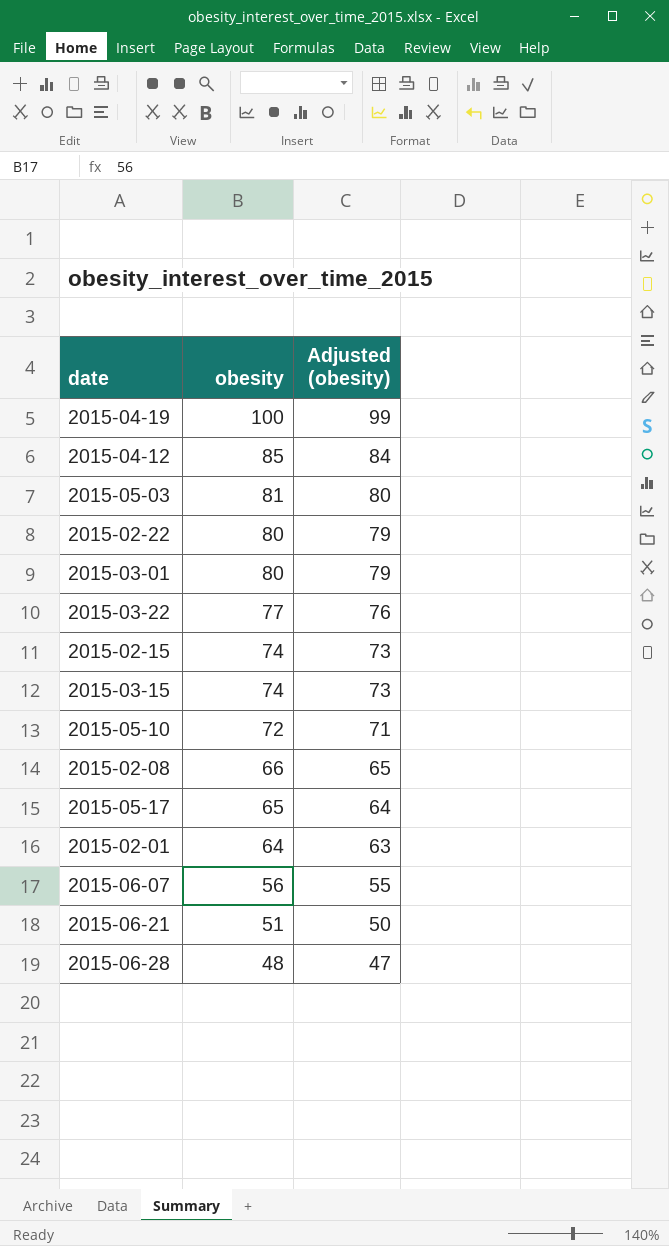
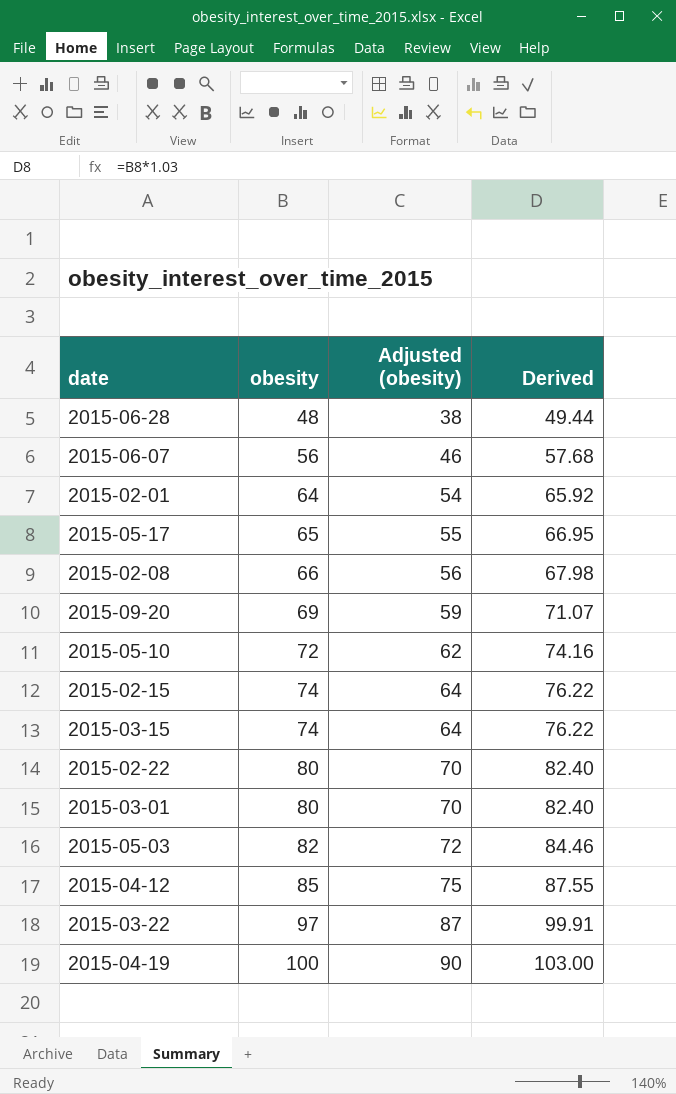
row order: obesity descending -> obesity ascending
column Adjusted (obesity) | formula: [obesity] - 1 -> [obesity] - 10
column Derived | formula: none -> [obesity] * 1.03
row 2015-06-21: 51 | 50 -> none
row 2015-09-20: none -> 69 | 59 | 71.07
2015-05-03 | obesity: 81 -> 82
2015-03-22 | obesity: 77 -> 97

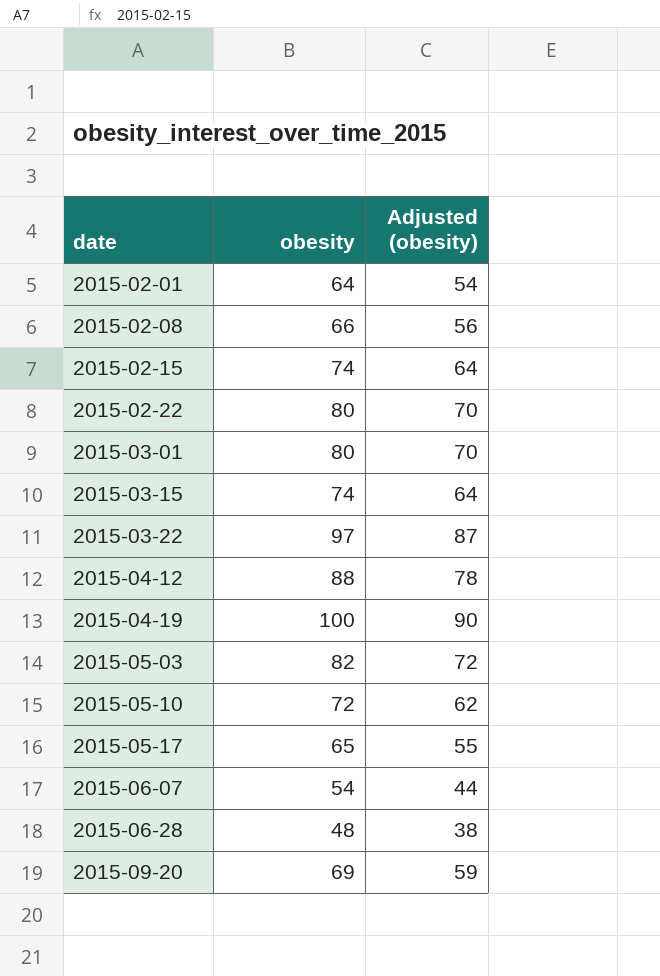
row order: obesity ascending -> date ascending
column Derived | formula: [obesity] * 1.03 -> none
2015-04-12 | obesity: 85 -> 88
2015-04-12 | Adjusted (obesity): 75 -> 78
2015-06-07 | obesity: 56 -> 54
2015-06-07 | Adjusted (obesity): 46 -> 44

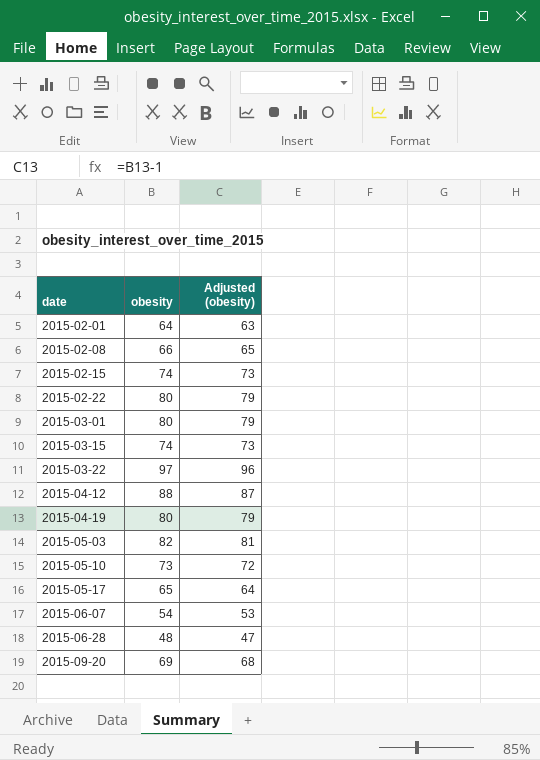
column Adjusted (obesity) | formula: [obesity] - 10 -> [obesity] - 1
2015-04-19 | obesity: 100 -> 80
2015-05-10 | obesity: 72 -> 73

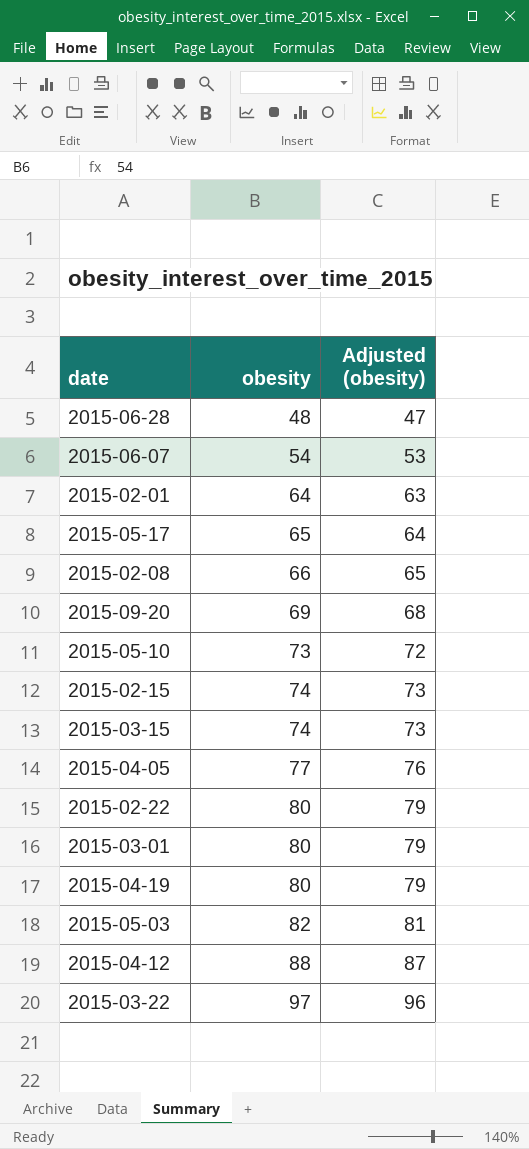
row order: date ascending -> obesity ascending
row 2015-04-05: none -> 77 | 76

